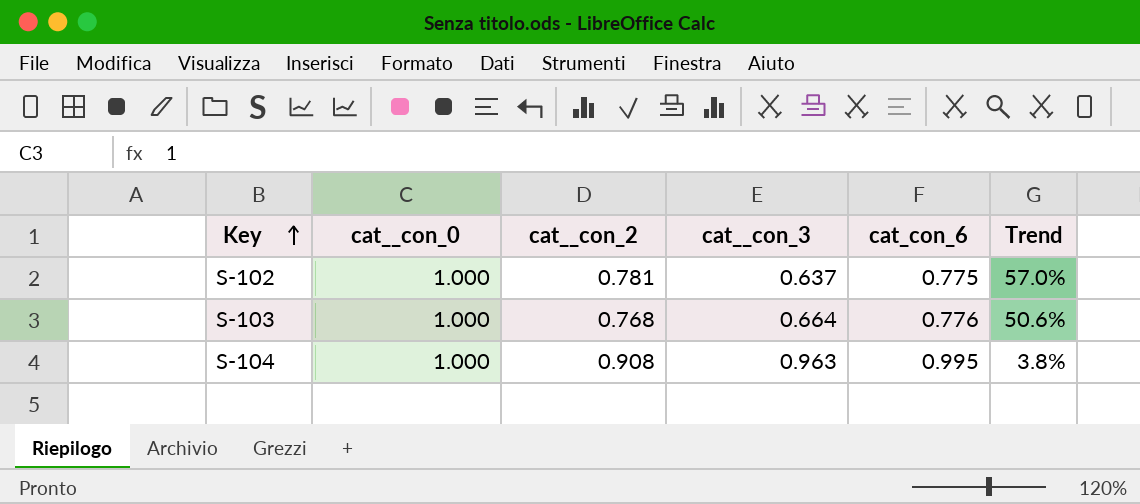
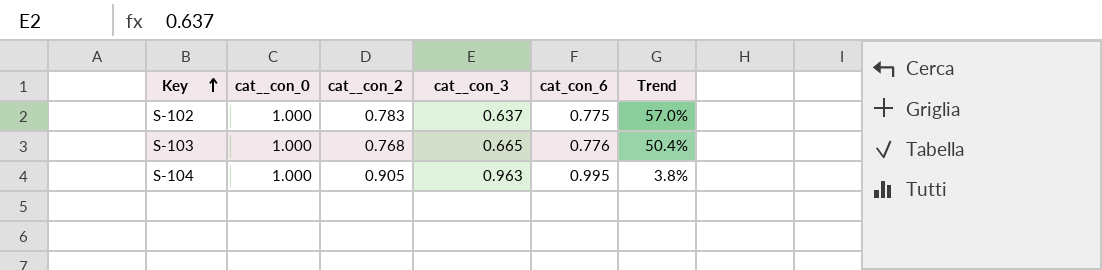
S-102 | cat__con_2: 0.781 -> 0.783
S-103 | cat__con_3: 0.664 -> 0.665
S-103 | Trend: 50.6% -> 50.4%
S-104 | cat__con_2: 0.908 -> 0.905

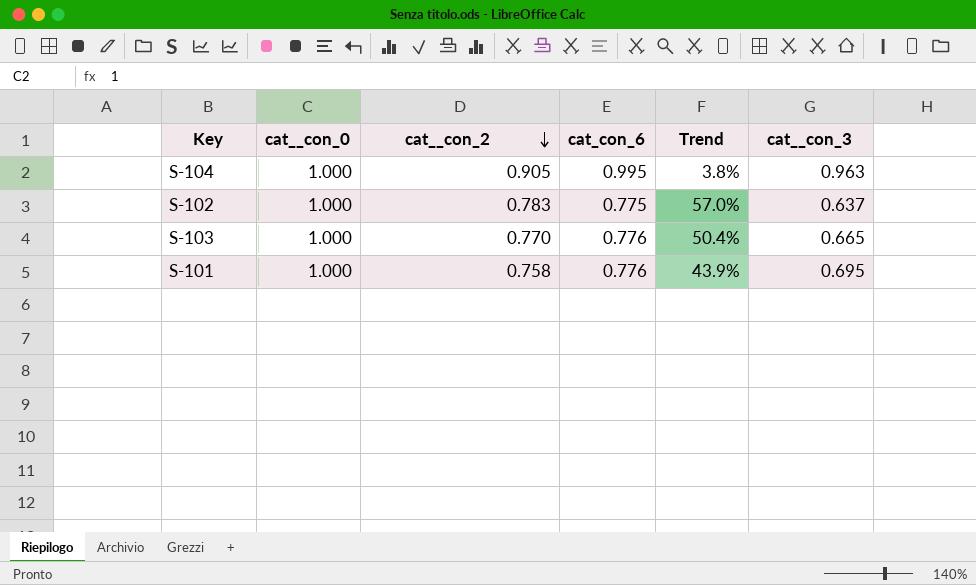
row order: Key ascending -> cat__con_2 descending
column cat__con_3 | position: 4 -> 6
S-103 | cat__con_2: 0.768 -> 0.770
row S-101: none -> 1.000 | 0.758 | 0.776 | 43.9% | 0.695

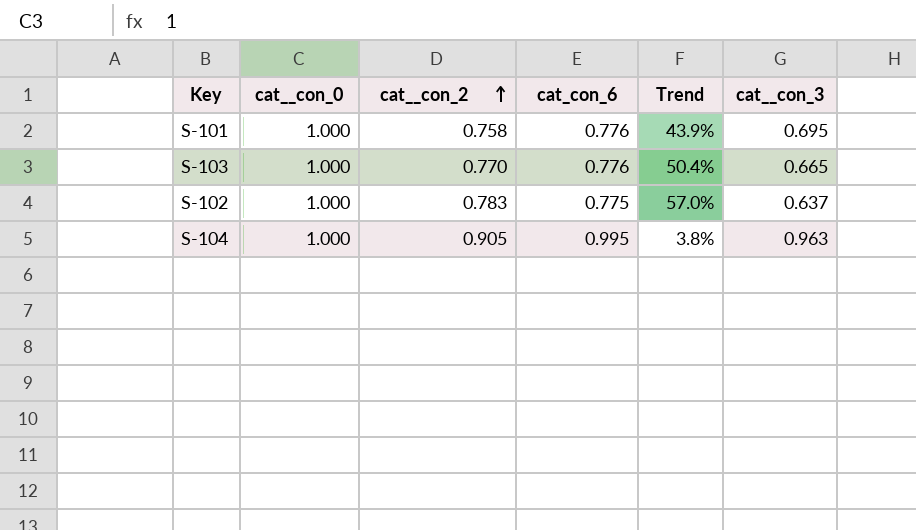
row order: cat__con_2 descending -> cat__con_2 ascending

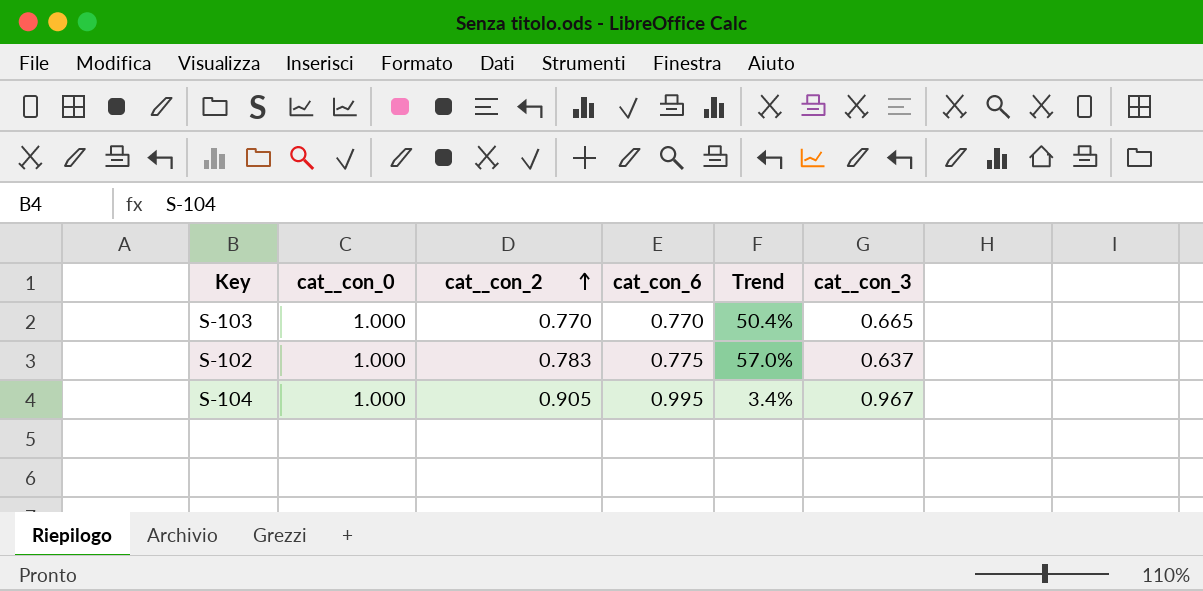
row S-101: 1.000 | 0.758 | 0.776 | 43.9% | 0.695 -> none
S-103 | cat_con_6: 0.776 -> 0.770
S-104 | Trend: 3.8% -> 3.4%
S-104 | cat__con_3: 0.963 -> 0.967

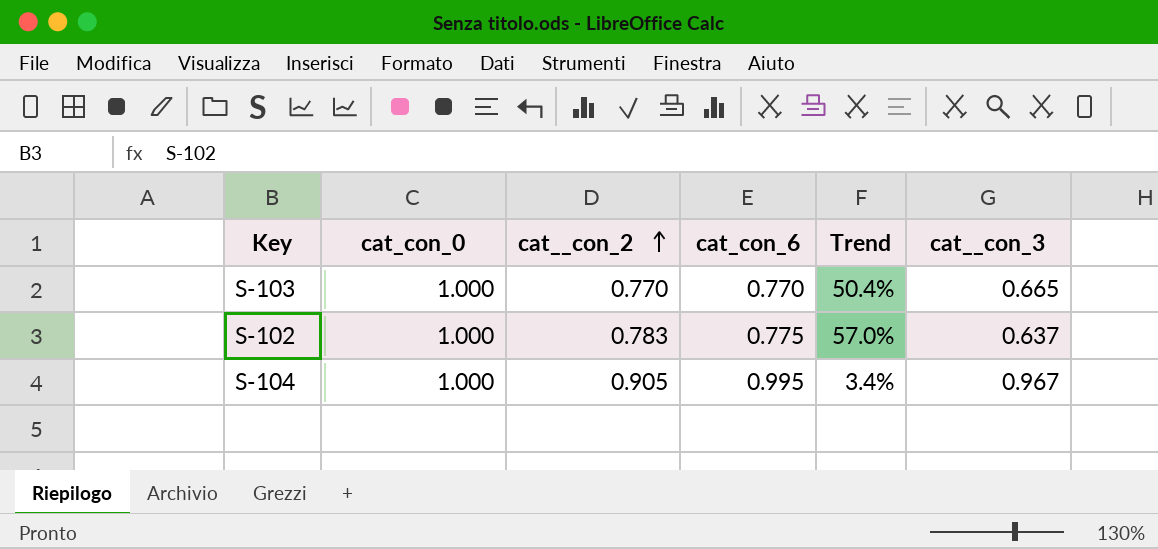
column name: cat__con_0 -> cat_con_0

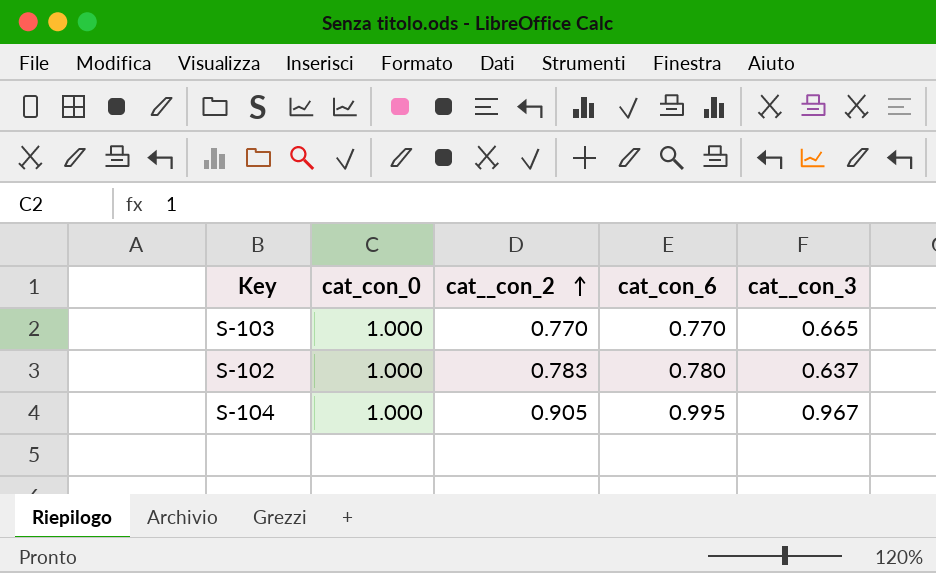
column Trend | formula: ([cat_con_0] - [cat__con_3]) / [cat__con_3] -> none
S-102 | cat_con_6: 0.775 -> 0.780

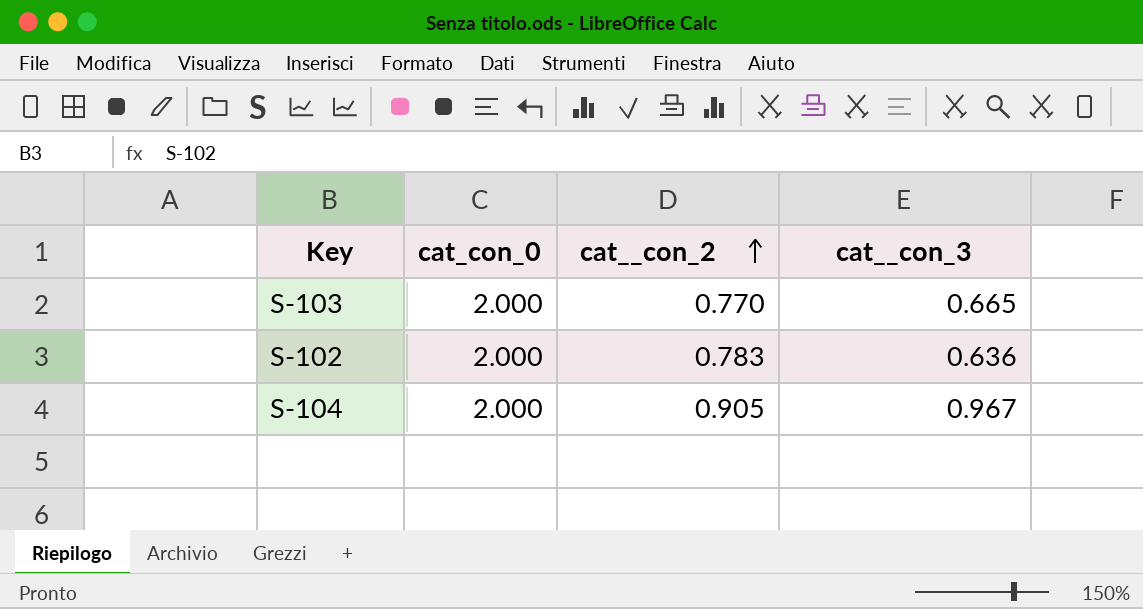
column cat_con_6 | position: 4 -> none
S-103 | cat_con_0: 1.000 -> 2.000
S-102 | cat_con_0: 1.000 -> 2.000
S-102 | cat__con_3: 0.637 -> 0.636
S-104 | cat_con_0: 1.000 -> 2.000

